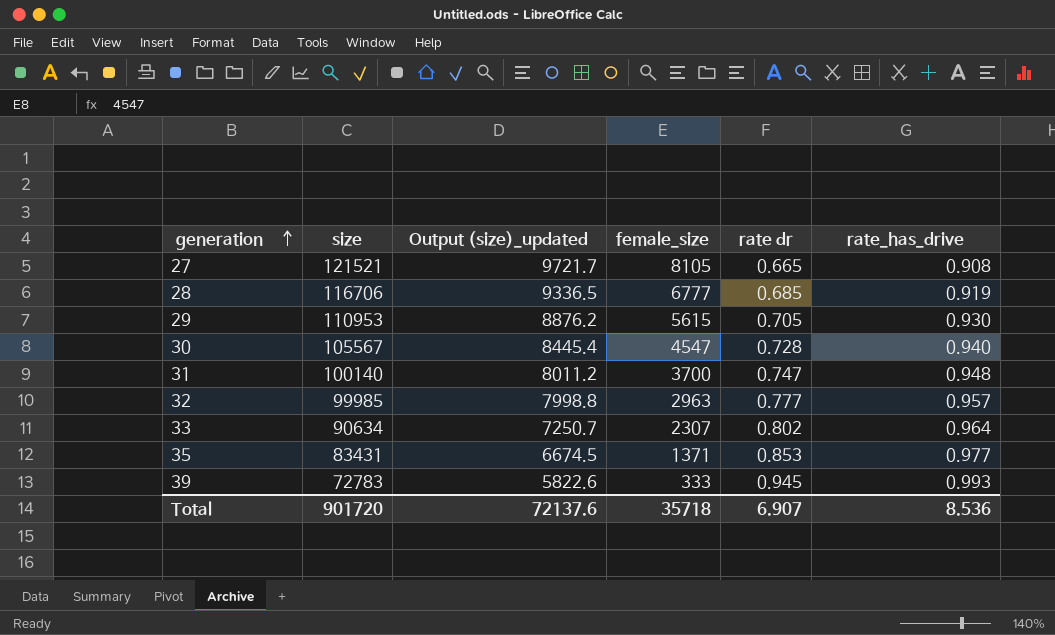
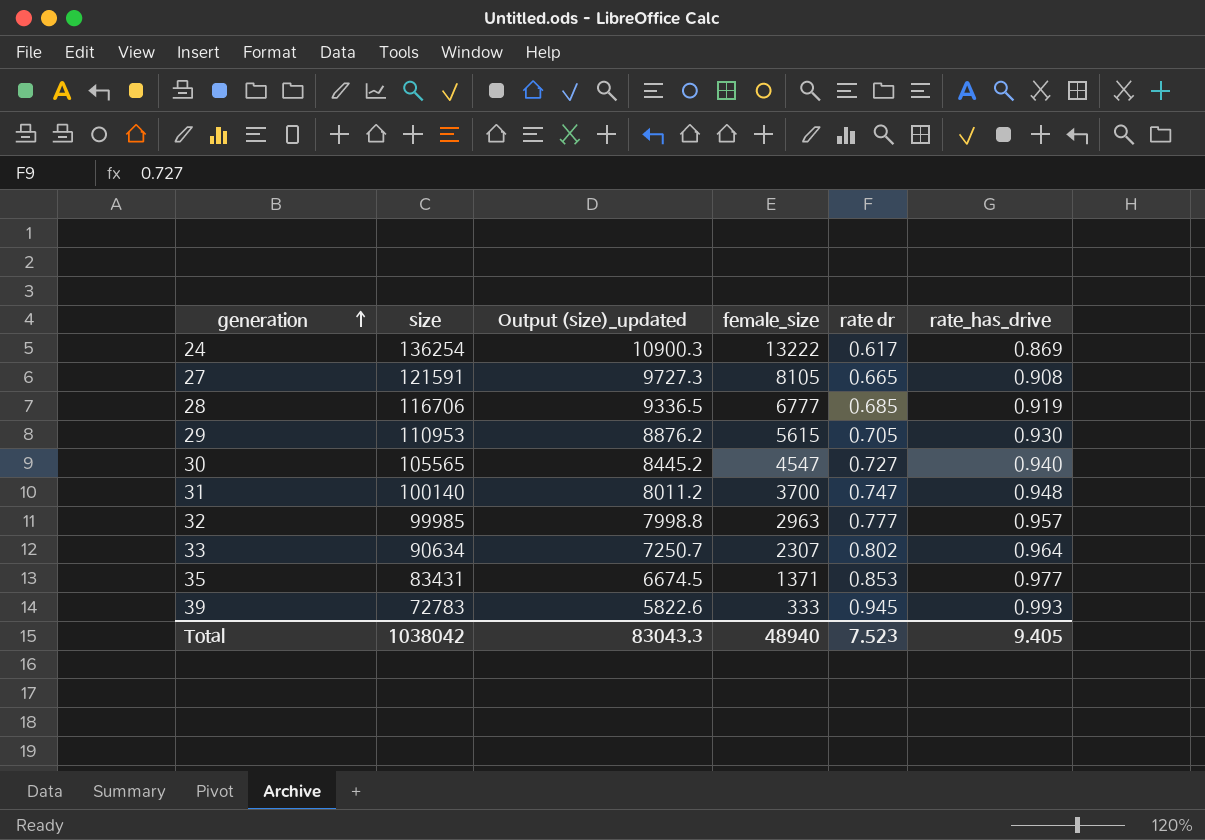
row 24: none -> 136254 | 10900.3 | 13222 | 0.617 | 0.869
27 | size: 121521 -> 121591
27 | Output (size)_updated: 9721.7 -> 9727.3
30 | size: 105567 -> 105565
30 | Output (size)_updated: 8445.4 -> 8445.2
30 | rate dr: 0.728 -> 0.727
Total | size: 901720 -> 1038042
Total | Output (size)_updated: 72137.6 -> 83043.3
Total | female_size: 35718 -> 48940
Total | rate dr: 6.907 -> 7.523
Total | rate_has_drive: 8.536 -> 9.405

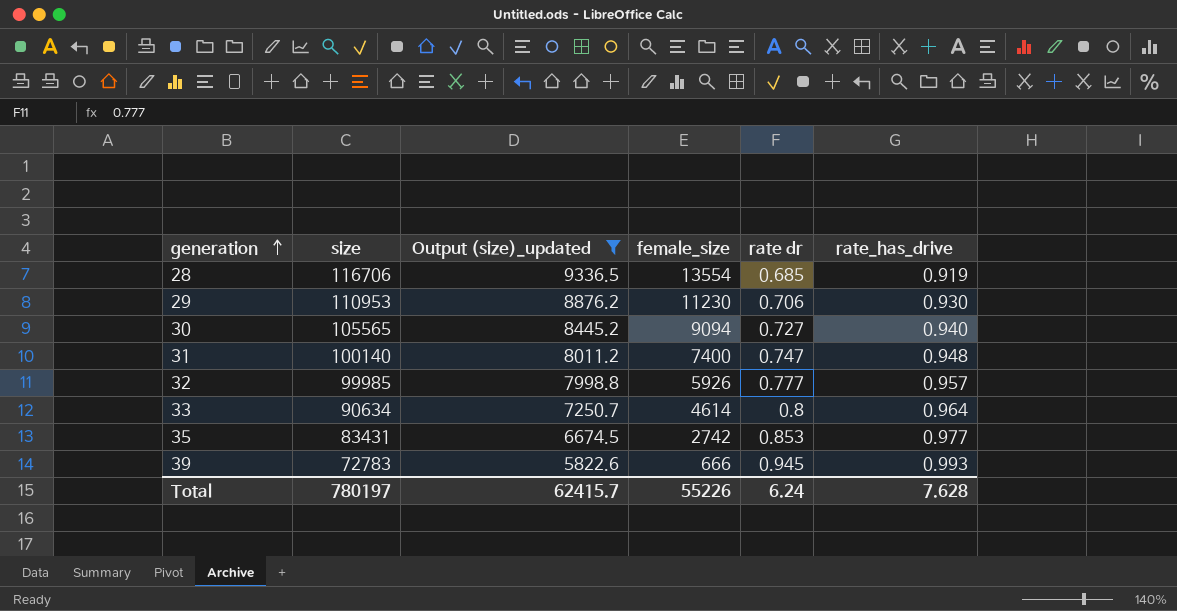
filter: none -> Output (size)_updated <= 9336.5
28 | female_size: 6777 -> 13554
29 | female_size: 5615 -> 11230
29 | rate dr: 0.705 -> 0.706
30 | female_size: 4547 -> 9094
31 | female_size: 3700 -> 7400
32 | female_size: 2963 -> 5926
33 | female_size: 2307 -> 4614
33 | rate dr: 0.802 -> 0.8
35 | female_size: 1371 -> 2742
39 | female_size: 333 -> 666
Total | size: 1038042 -> 780197
Total | Output (size)_updated: 83043.3 -> 62415.7
Total | female_size: 48940 -> 55226
Total | rate dr: 7.523 -> 6.24
Total | rate_has_drive: 9.405 -> 7.628

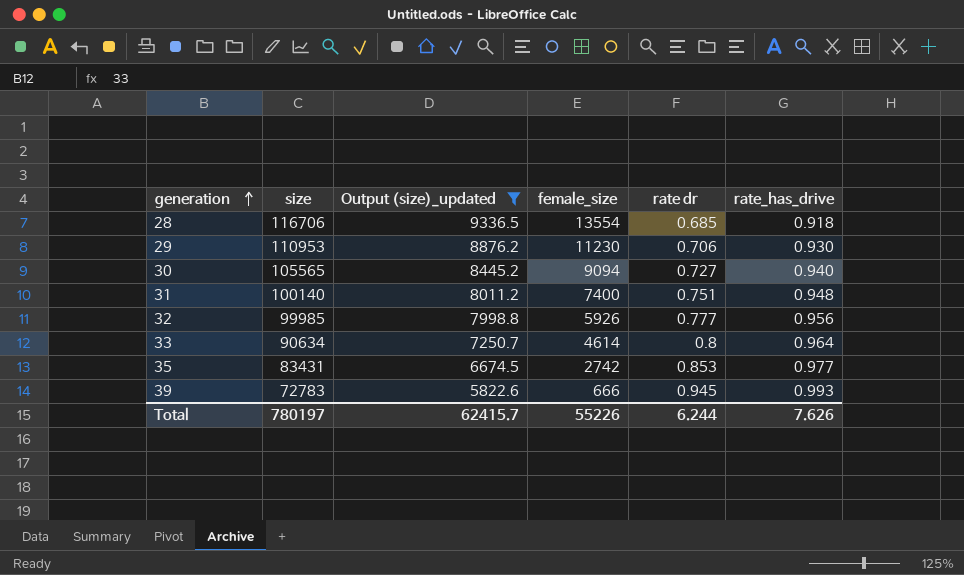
28 | rate_has_drive: 0.919 -> 0.918
31 | rate dr: 0.747 -> 0.751
32 | rate_has_drive: 0.957 -> 0.956
Total | rate dr: 6.24 -> 6.244
Total | rate_has_drive: 7.628 -> 7.626

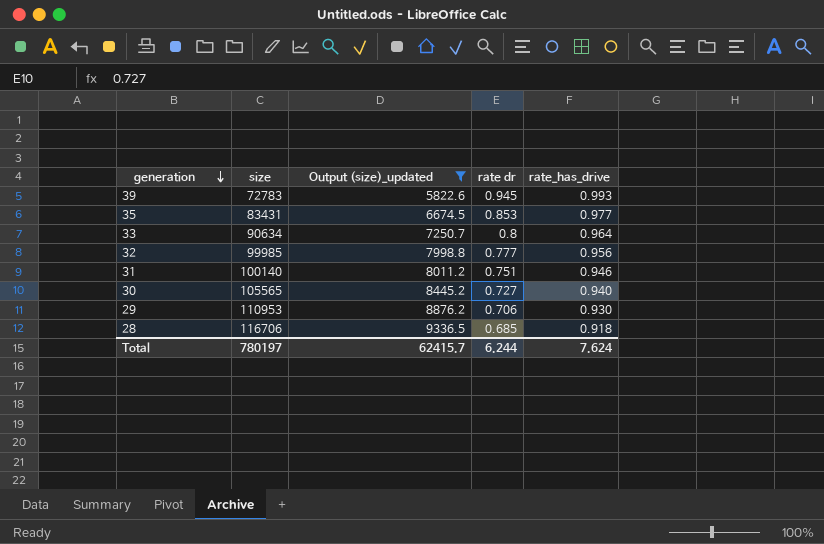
row order: generation ascending -> generation descending
column female_size | position: 4 -> none
31 | rate_has_drive: 0.948 -> 0.946
Total | rate_has_drive: 7.626 -> 7.624

